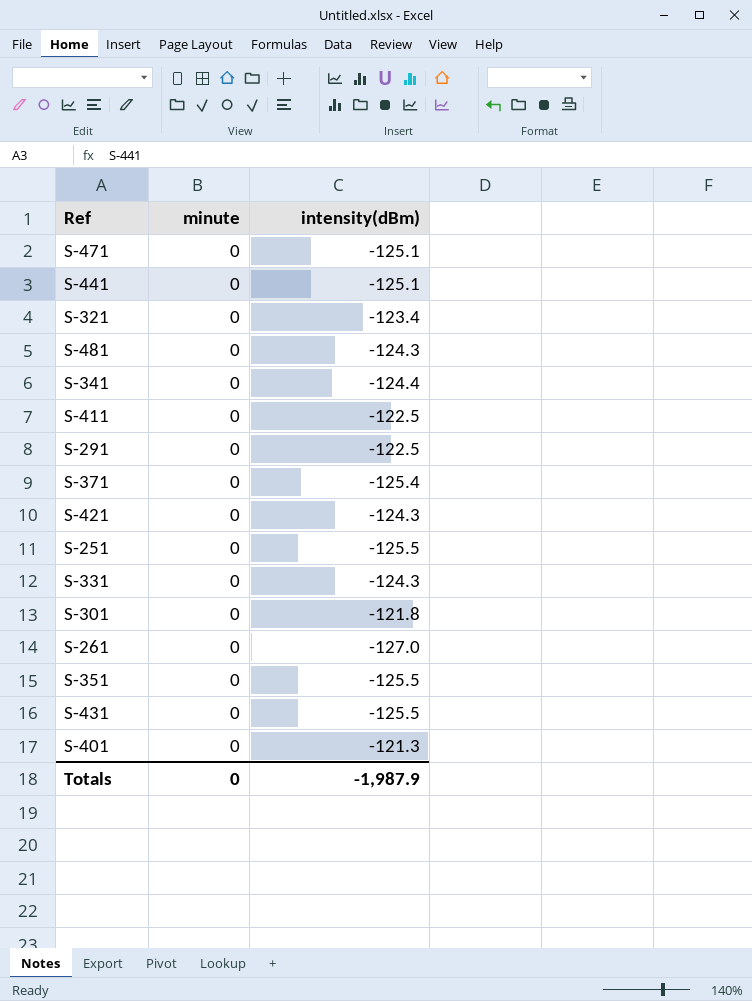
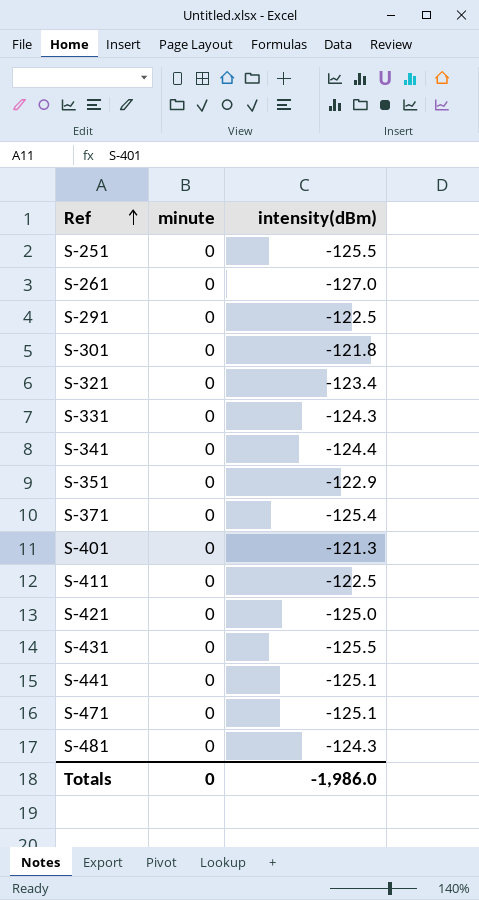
row order: none -> Ref ascending
S-351 | intensity(dBm): -125.5 -> -122.9
S-421 | intensity(dBm): -124.3 -> -125.0
Totals | intensity(dBm): -1,987.9 -> -1,986.0

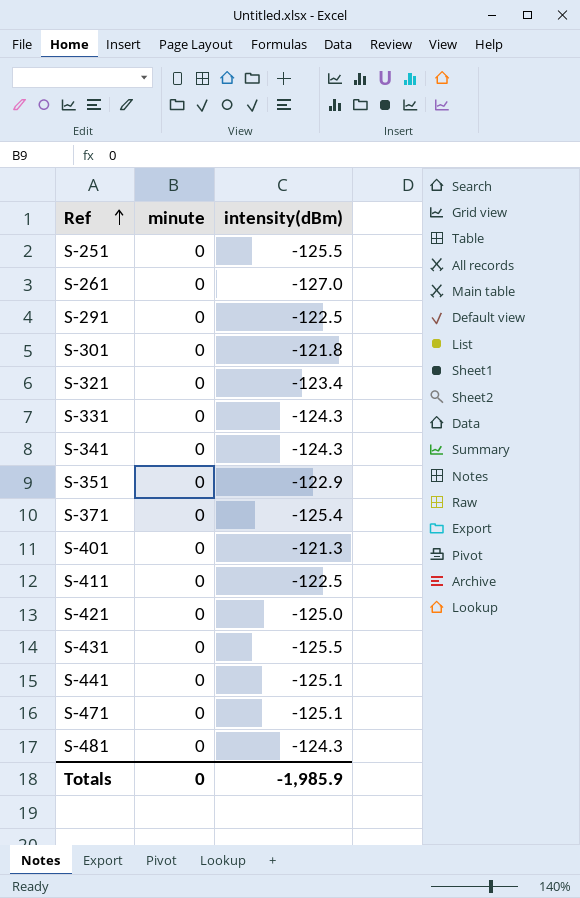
S-341 | intensity(dBm): -124.4 -> -124.3
Totals | intensity(dBm): -1,986.0 -> -1,985.9

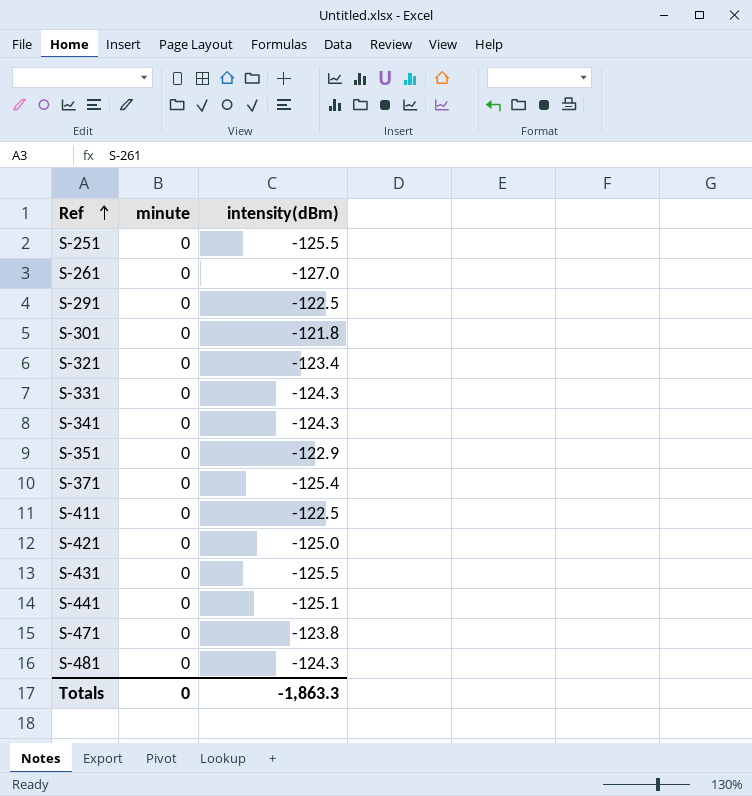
row S-401: 0 | -121.3 -> none
S-471 | intensity(dBm): -125.1 -> -123.8
Totals | intensity(dBm): -1,985.9 -> -1,863.3

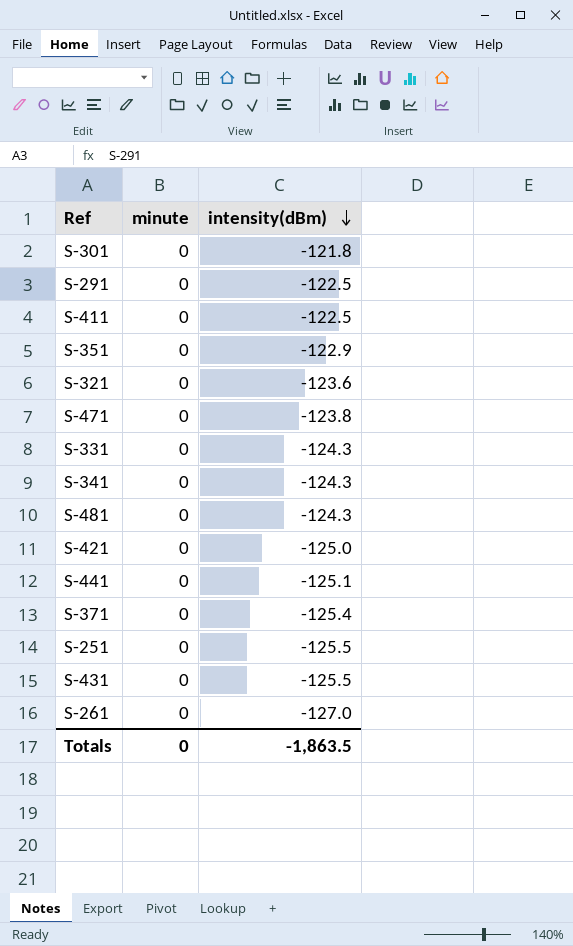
row order: Ref ascending -> intensity(dBm) descending
S-321 | intensity(dBm): -123.4 -> -123.6
Totals | intensity(dBm): -1,863.3 -> -1,863.5

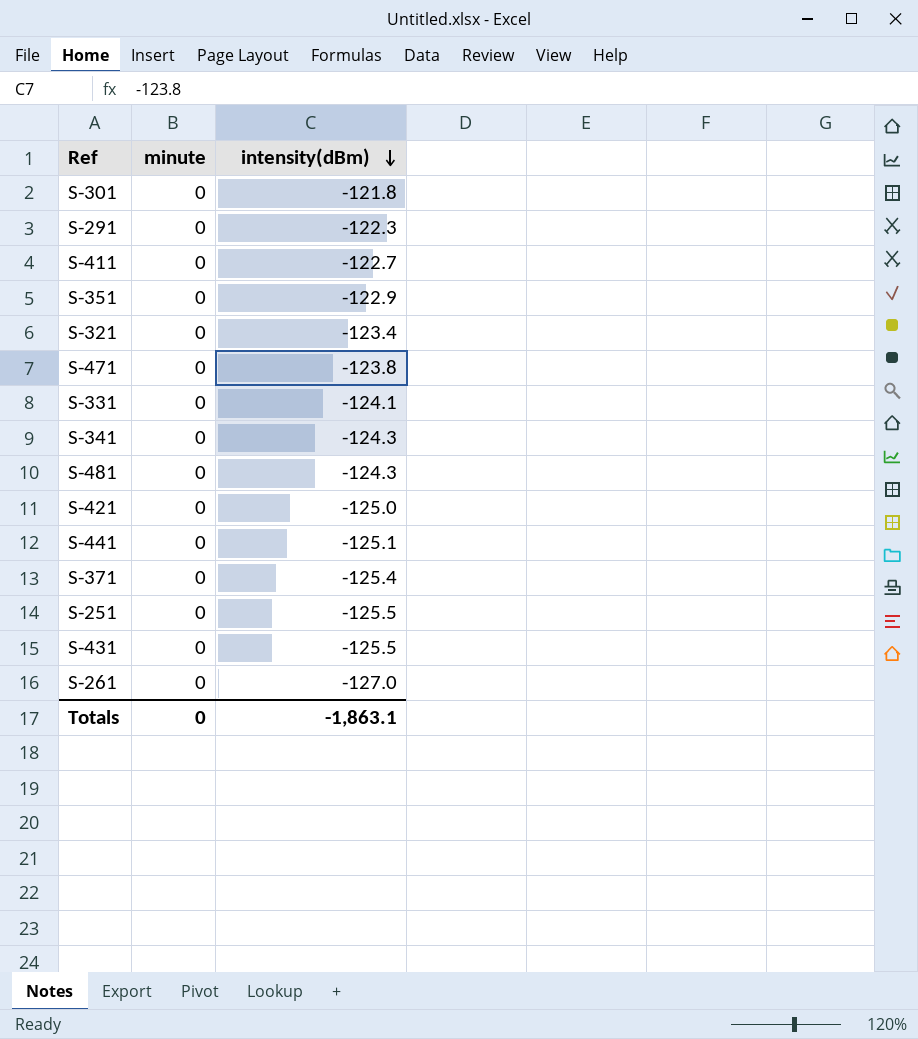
S-291 | intensity(dBm): -122.5 -> -122.3
S-411 | intensity(dBm): -122.5 -> -122.7
S-321 | intensity(dBm): -123.6 -> -123.4
S-331 | intensity(dBm): -124.3 -> -124.1
Totals | intensity(dBm): -1,863.5 -> -1,863.1

